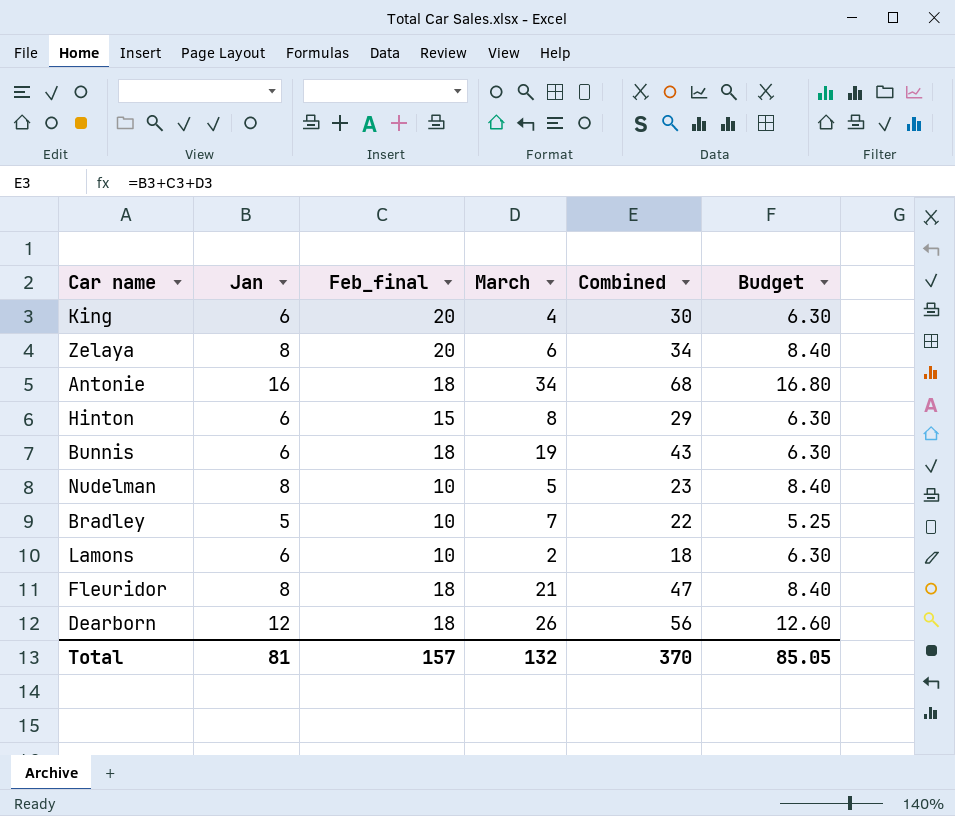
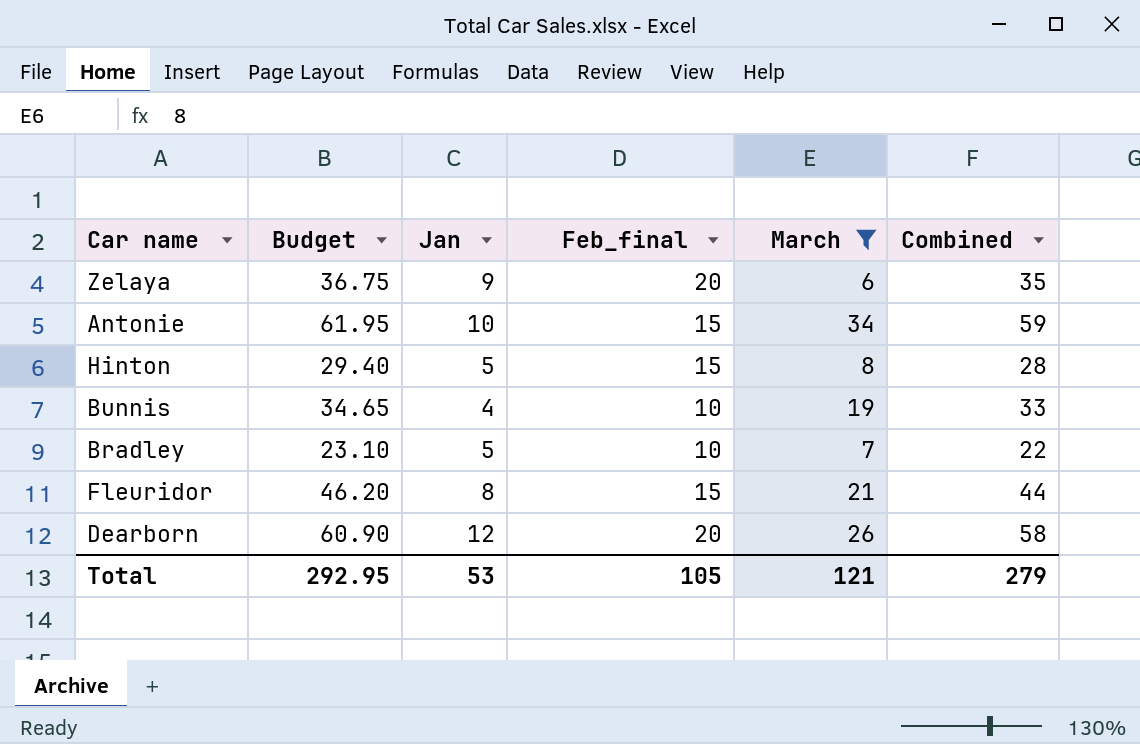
filter: none -> March >= 6
column Budget | formula: [Jan] * 1.05 -> [Combined] * 1.05
column Budget | position: 6 -> 2
Zelaya | Jan: 8 -> 9
Zelaya | Combined: 34 -> 35
Antonie | Jan: 16 -> 10
Antonie | Feb_final: 18 -> 15
Antonie | Combined: 68 -> 59
Hinton | Jan: 6 -> 5
Hinton | Combined: 29 -> 28
Bunnis | Jan: 6 -> 4
Bunnis | Feb_final: 18 -> 10
Bunnis | Combined: 43 -> 33
Fleuridor | Feb_final: 18 -> 15
Fleuridor | Combined: 47 -> 44
Dearborn | Feb_final: 18 -> 20
Dearborn | Combined: 56 -> 58
Total | Budget: 85.05 -> 292.95
Total | Jan: 81 -> 53
Total | Feb_final: 157 -> 105
Total | March: 132 -> 121
Total | Combined: 370 -> 279

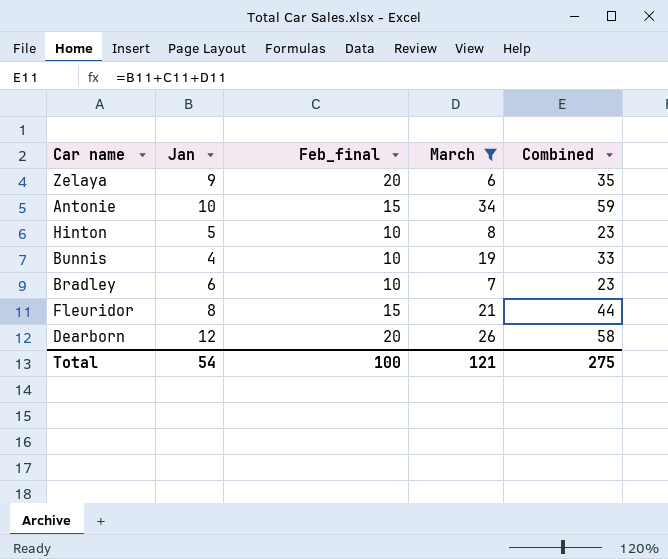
column Budget | formula: [Combined] * 1.05 -> none
Hinton | Feb_final: 15 -> 10
Hinton | Combined: 28 -> 23
Bradley | Jan: 5 -> 6
Bradley | Combined: 22 -> 23
Total | Jan: 53 -> 54
Total | Feb_final: 105 -> 100
Total | Combined: 279 -> 275

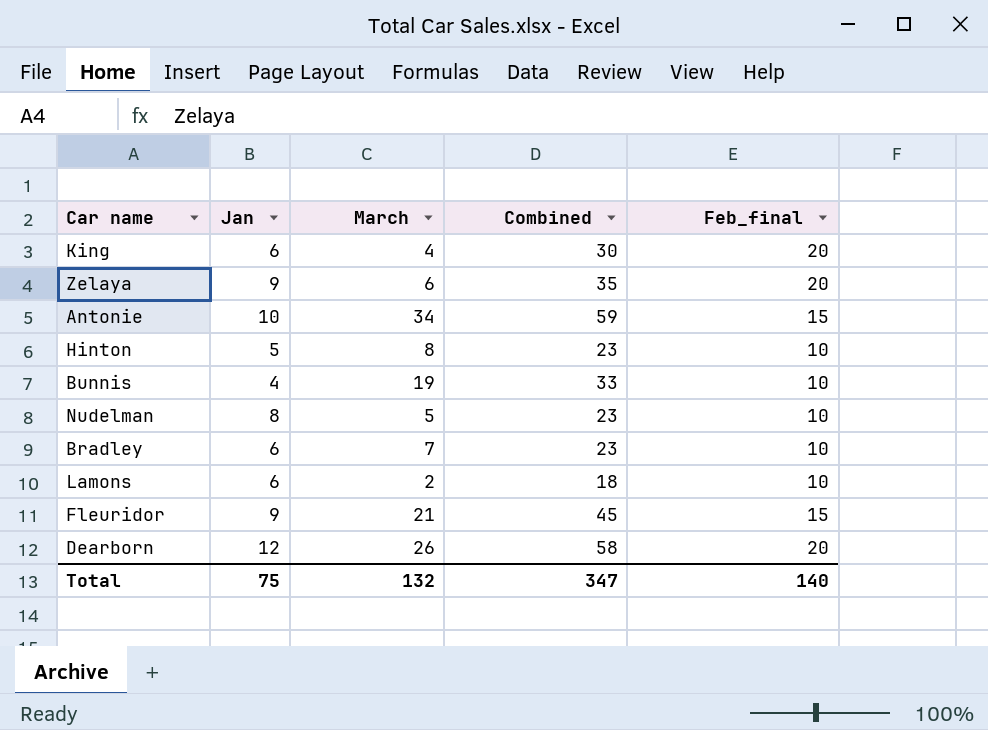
filter: March >= 6 -> none
column Feb_final | position: 3 -> 5
Fleuridor | Jan: 8 -> 9
Fleuridor | Combined: 44 -> 45
Total | Jan: 54 -> 75
Total | March: 121 -> 132
Total | Combined: 275 -> 347
Total | Feb_final: 100 -> 140

